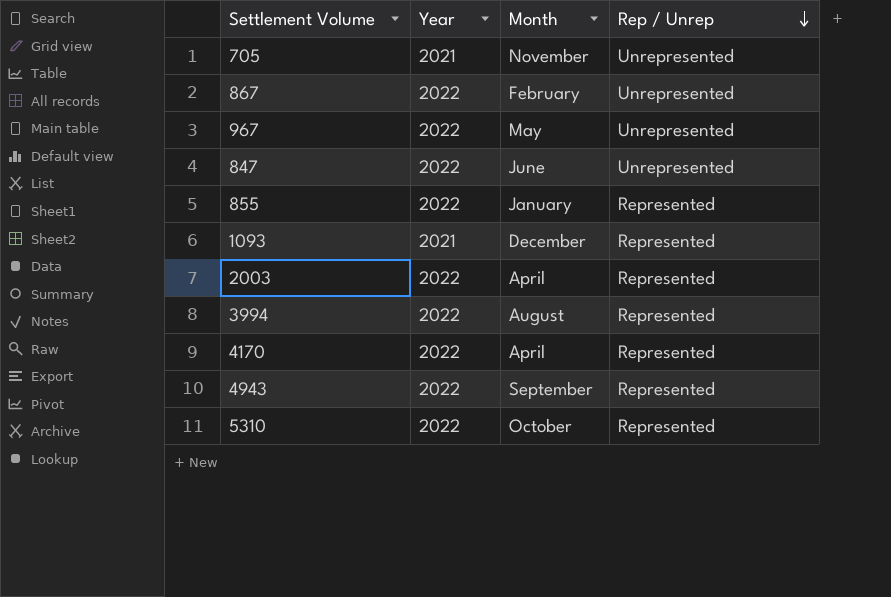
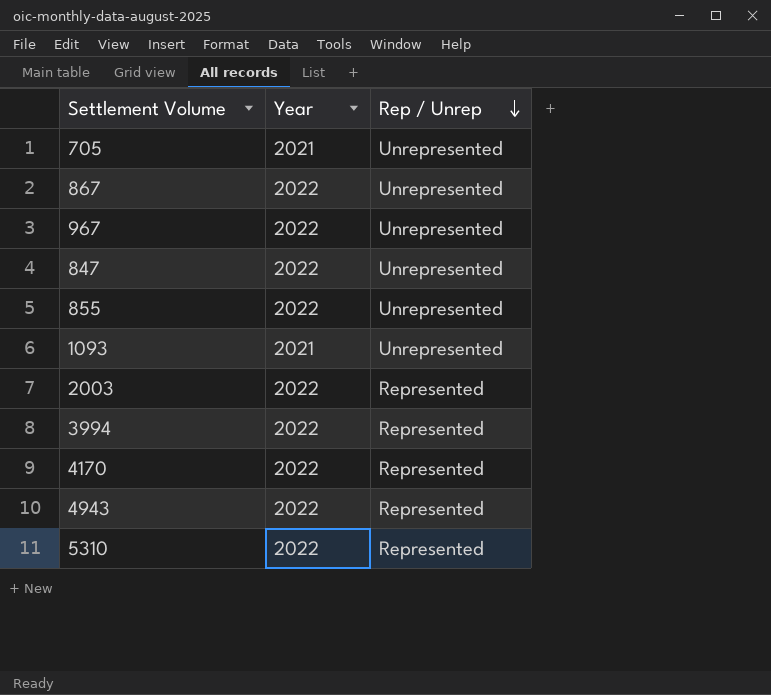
column Month | position: 3 -> none
855 | Rep / Unrep: Represented -> Unrepresented
1093 | Rep / Unrep: Represented -> Unrepresented

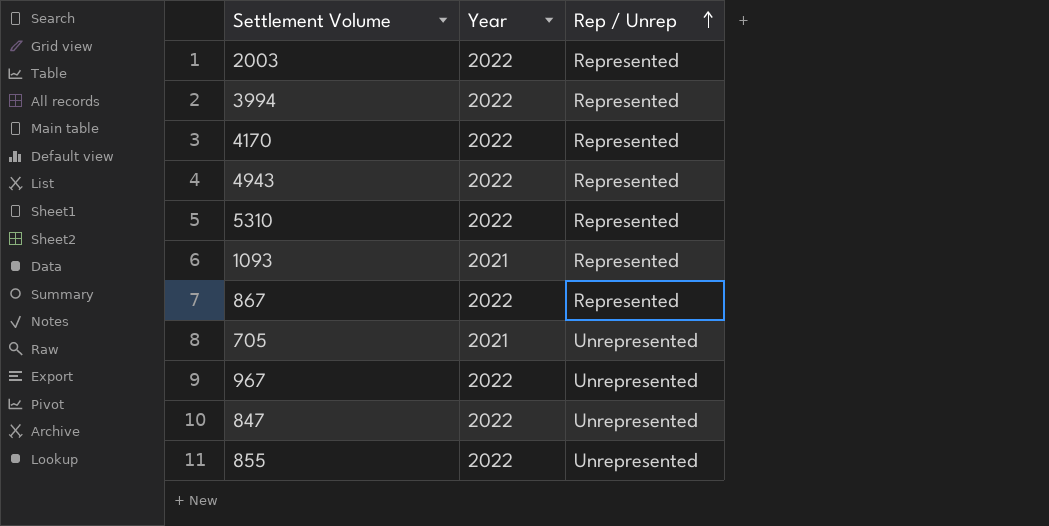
row order: Rep / Unrep descending -> Rep / Unrep ascending
1093 | Rep / Unrep: Unrepresented -> Represented
867 | Rep / Unrep: Unrepresented -> Represented

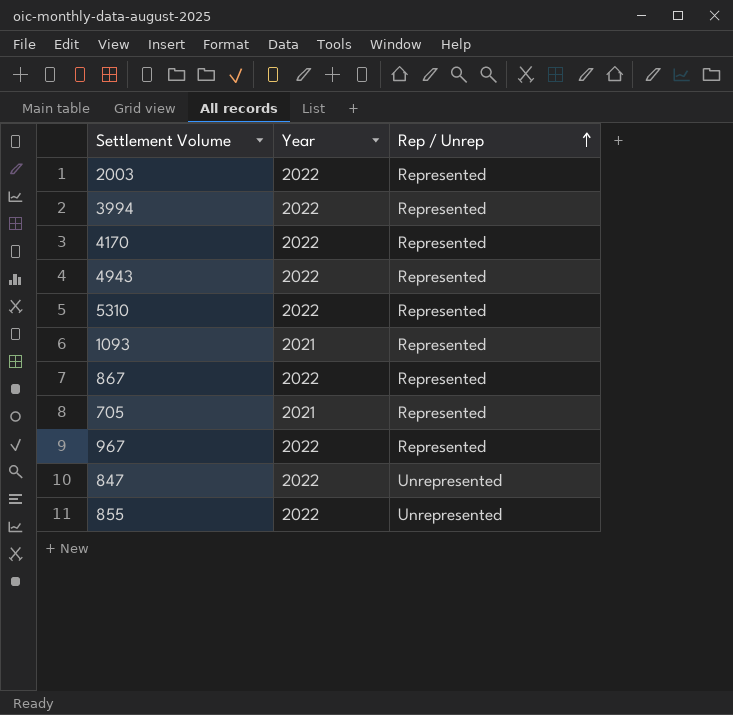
705 | Rep / Unrep: Unrepresented -> Represented
967 | Rep / Unrep: Unrepresented -> Represented

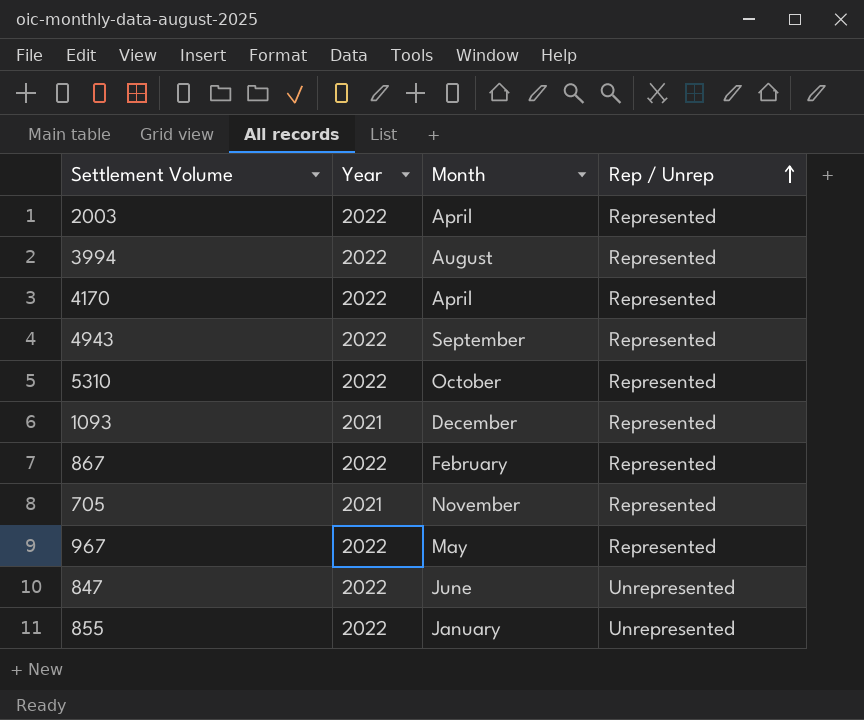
column Month | position: none -> 3

